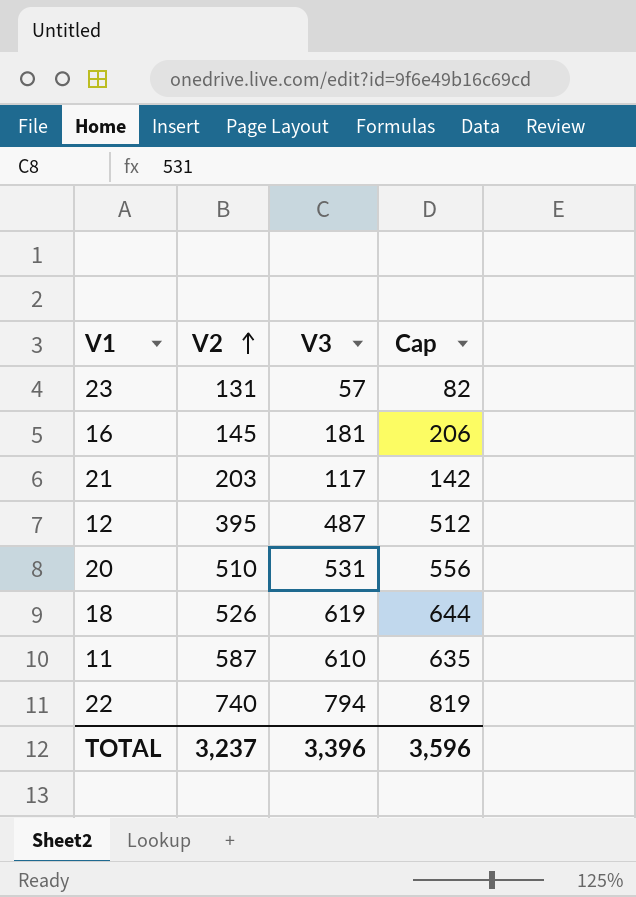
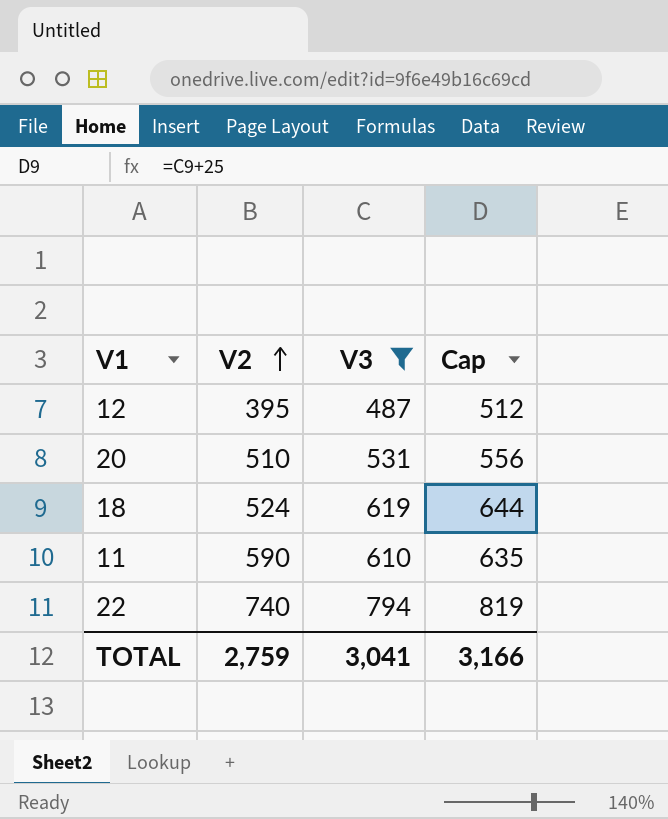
filter: none -> V3 >= 487
18 | V2: 526 -> 524
11 | V2: 587 -> 590
TOTAL | V2: 3,237 -> 2,759
TOTAL | V3: 3,396 -> 3,041
TOTAL | Cap: 3,596 -> 3,166

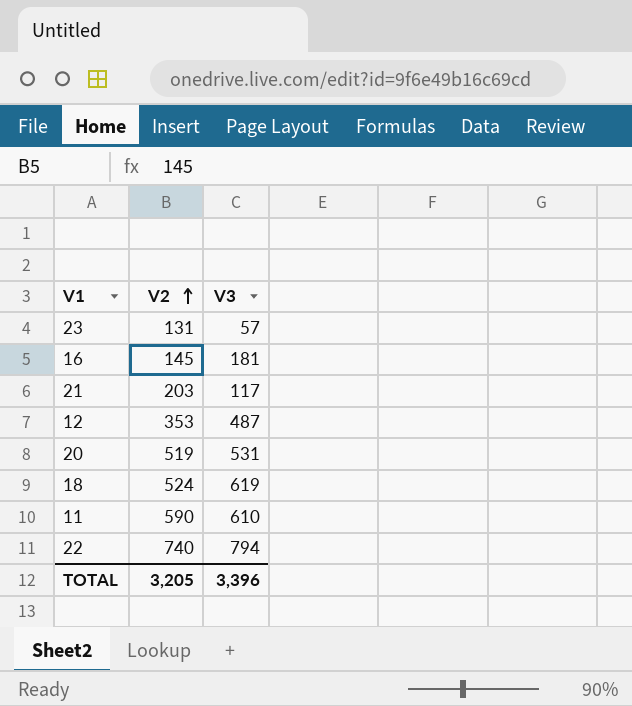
filter: V3 >= 487 -> none
column Cap | formula: [V3] + 25 -> none
12 | V2: 395 -> 353
20 | V2: 510 -> 519
TOTAL | V2: 2,759 -> 3,205
TOTAL | V3: 3,041 -> 3,396

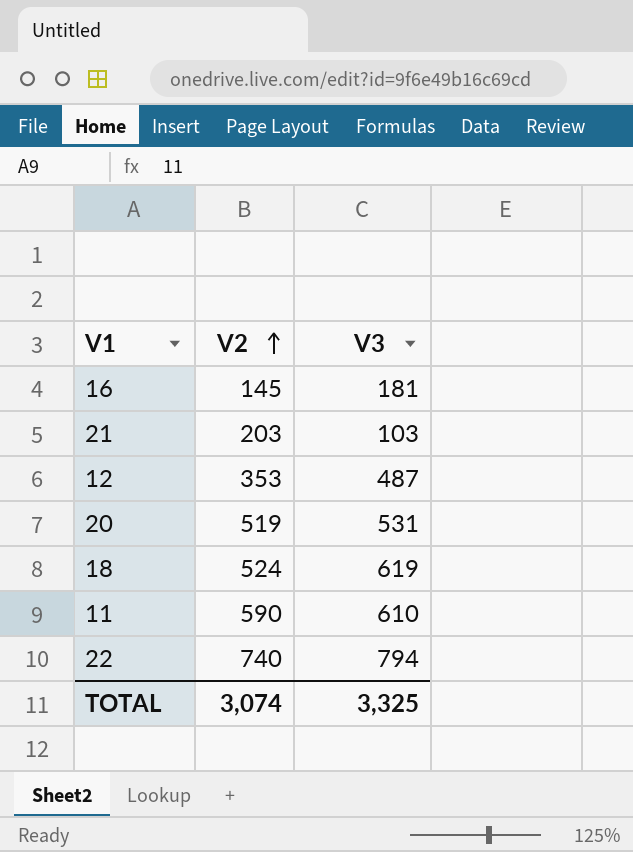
row 23: 131 | 57 -> none
21 | V3: 117 -> 103
TOTAL | V2: 3,205 -> 3,074
TOTAL | V3: 3,396 -> 3,325

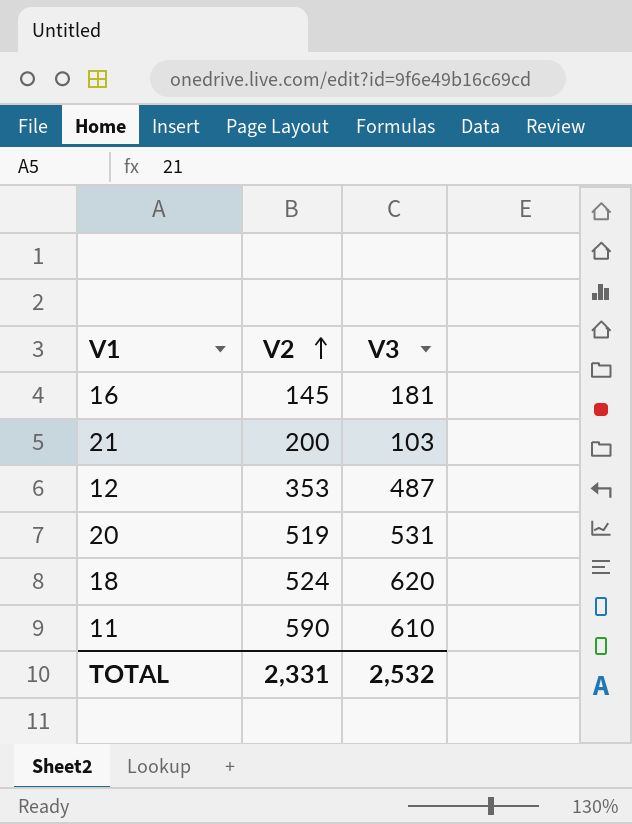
row 22: 740 | 794 -> none
21 | V2: 203 -> 200
18 | V3: 619 -> 620
TOTAL | V2: 3,074 -> 2,331
TOTAL | V3: 3,325 -> 2,532

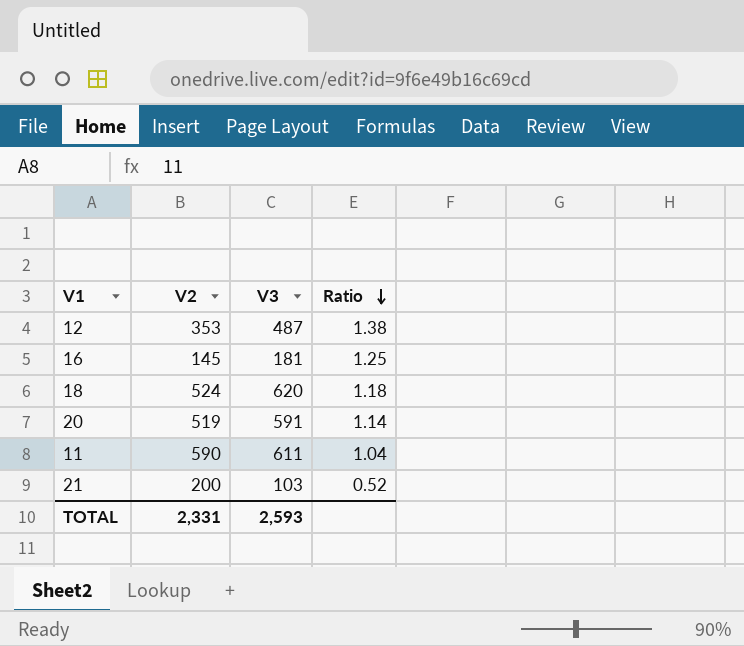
row order: V2 ascending -> Ratio descending
column Ratio | formula: none -> [V3] / [V2]
20 | V3: 531 -> 591
11 | V3: 610 -> 611
TOTAL | V3: 2,532 -> 2,593

